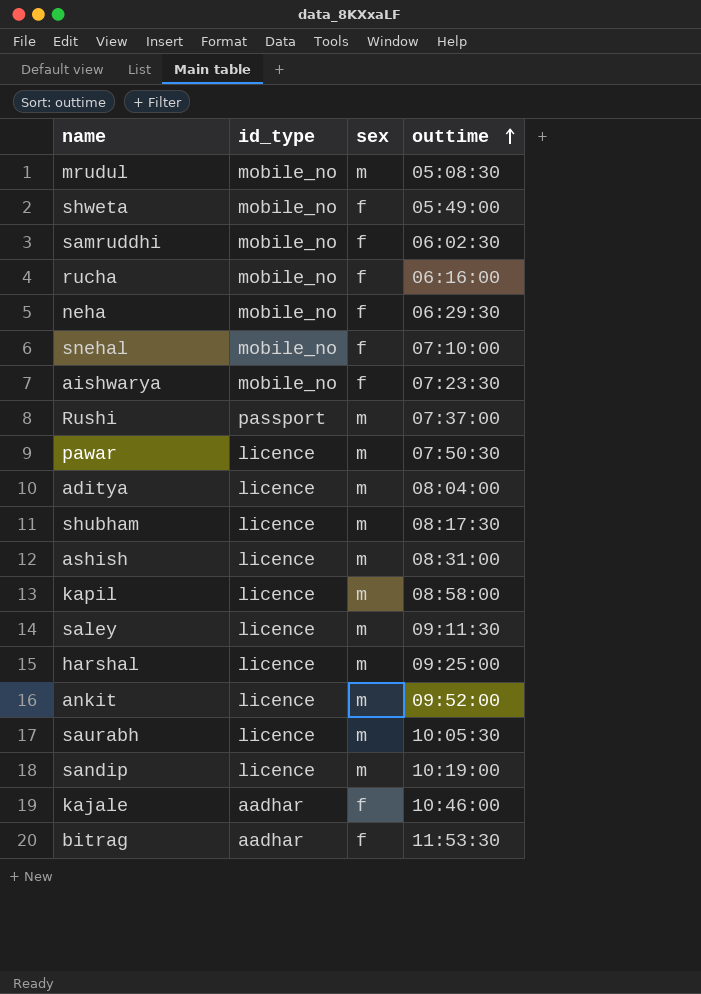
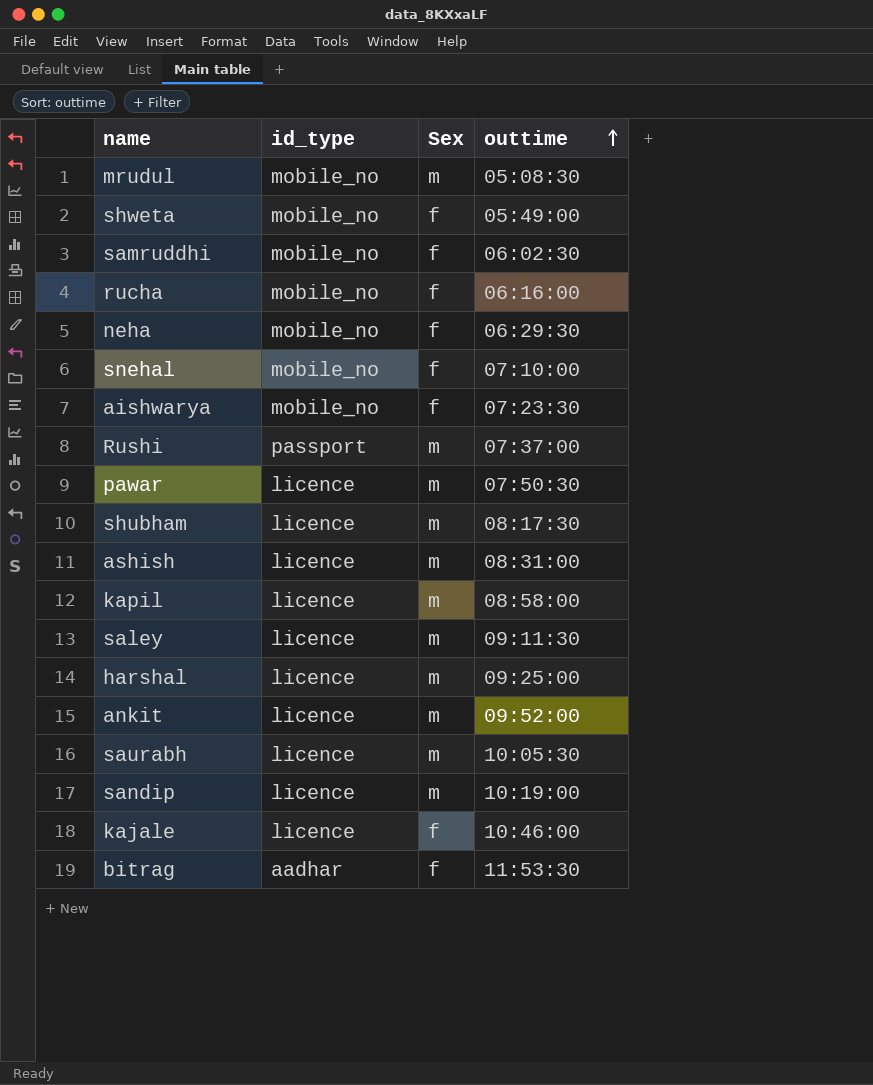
column name: sex -> Sex
row aditya: licence | m | 08:04:00 -> none
kajale | id_type: aadhar -> licence

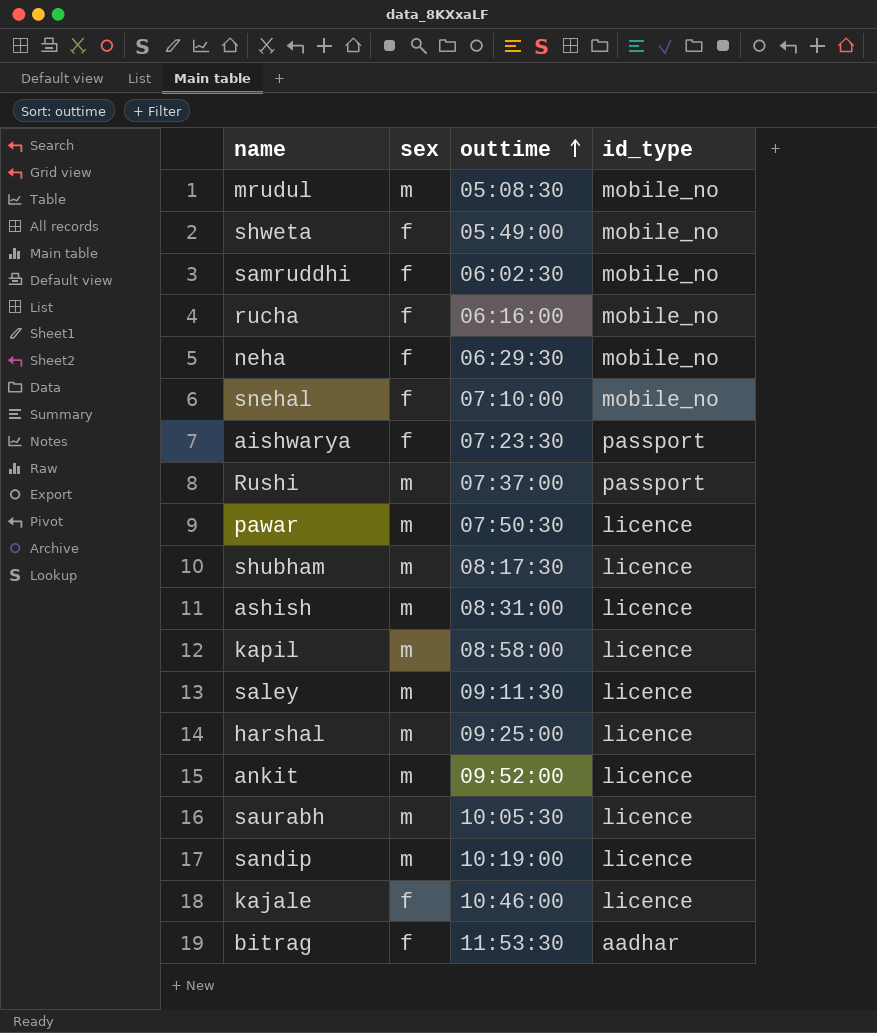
column name: Sex -> sex
column id_type | position: 2 -> 4
aishwarya | id_type: mobile_no -> passport

